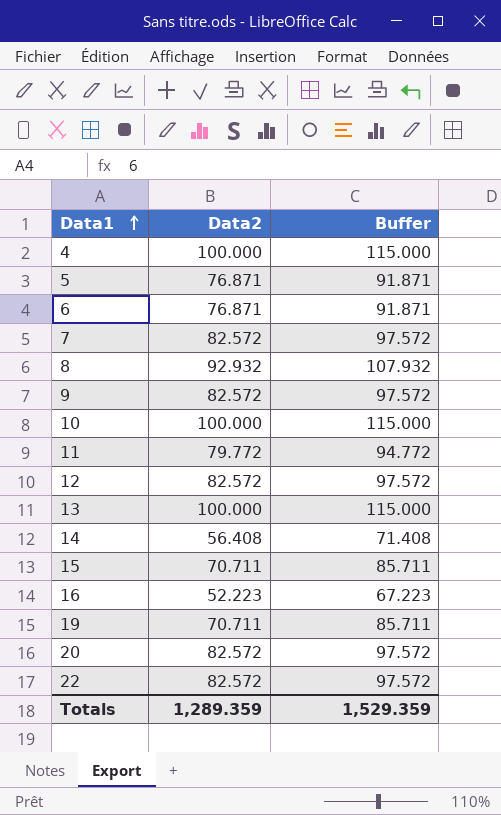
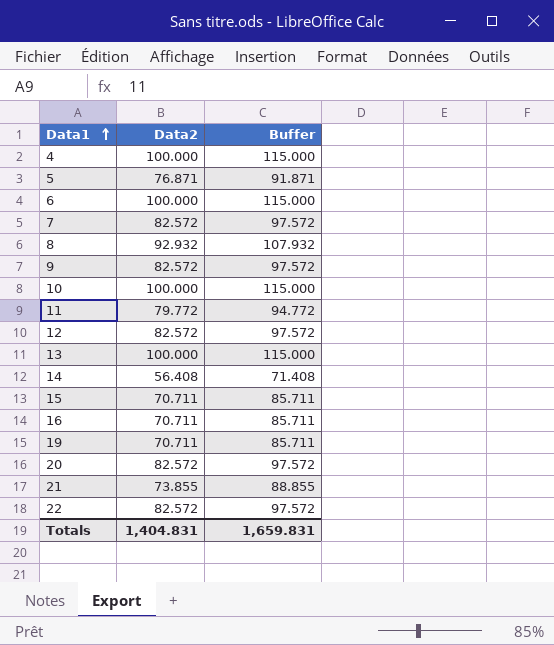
6 | Data2: 76.871 -> 100.000
6 | Buffer: 91.871 -> 115.000
16 | Data2: 52.223 -> 70.711
16 | Buffer: 67.223 -> 85.711
row 21: none -> 73.855 | 88.855
Totals | Data2: 1,289.359 -> 1,404.831
Totals | Buffer: 1,529.359 -> 1,659.831

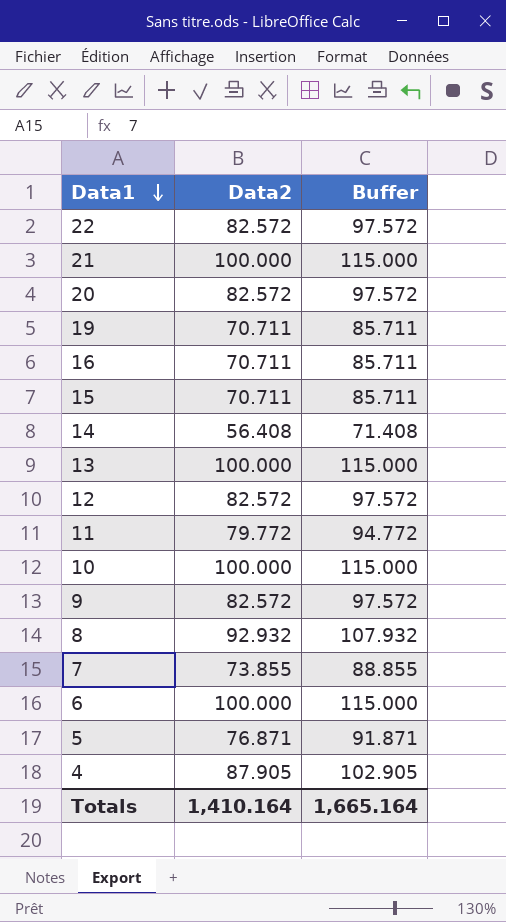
row order: Data1 ascending -> Data1 descending
21 | Data2: 73.855 -> 100.000
21 | Buffer: 88.855 -> 115.000
7 | Data2: 82.572 -> 73.855
7 | Buffer: 97.572 -> 88.855
4 | Data2: 100.000 -> 87.905
4 | Buffer: 115.000 -> 102.905
Totals | Data2: 1,404.831 -> 1,410.164
Totals | Buffer: 1,659.831 -> 1,665.164

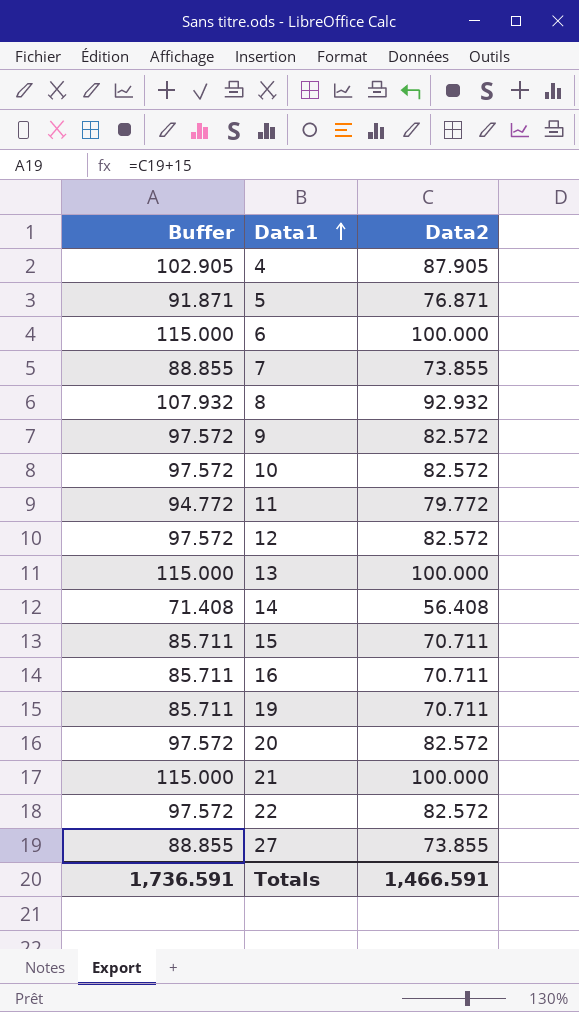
row order: Data1 descending -> Data1 ascending
column Buffer | position: 3 -> 1
10 | Buffer: 115.000 -> 97.572
10 | Data2: 100.000 -> 82.572
row 27: none -> 88.855 | 73.855
Totals | Buffer: 1,665.164 -> 1,736.591
Totals | Data2: 1,410.164 -> 1,466.591

